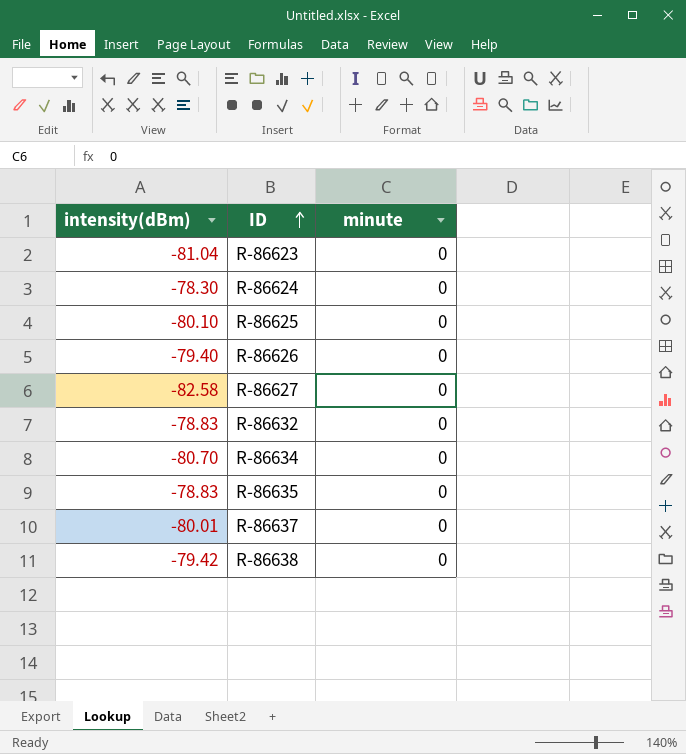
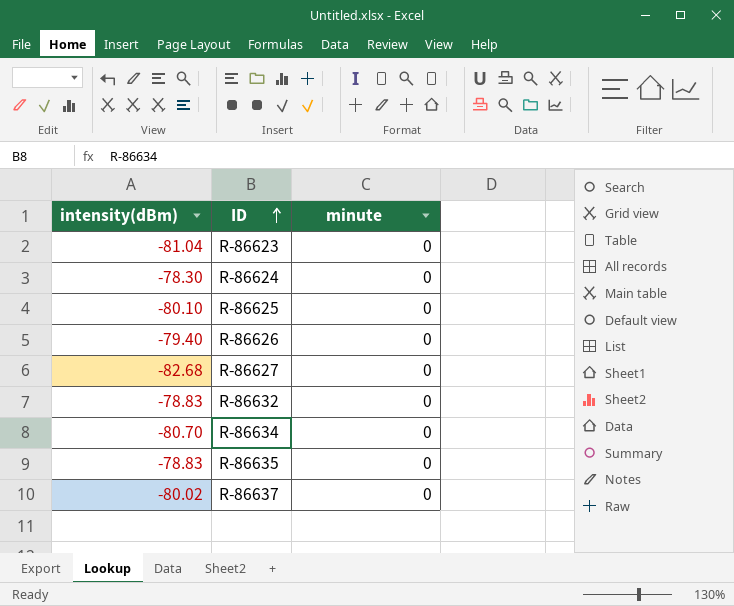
row R-86638: -79.42 | 0 -> none
R-86627 | intensity(dBm): -82.58 -> -82.68
R-86637 | intensity(dBm): -80.01 -> -80.02

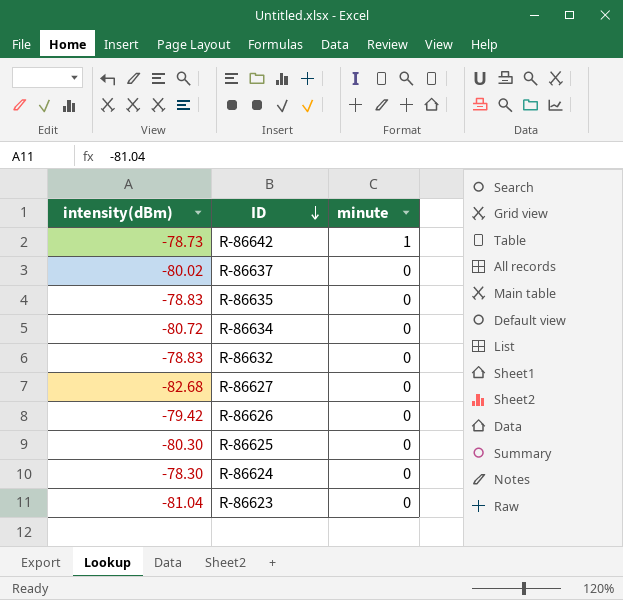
row order: ID ascending -> ID descending
row R-86642: none -> -78.73 | 1
R-86634 | intensity(dBm): -80.70 -> -80.72
R-86626 | intensity(dBm): -79.40 -> -79.42
R-86625 | intensity(dBm): -80.10 -> -80.30

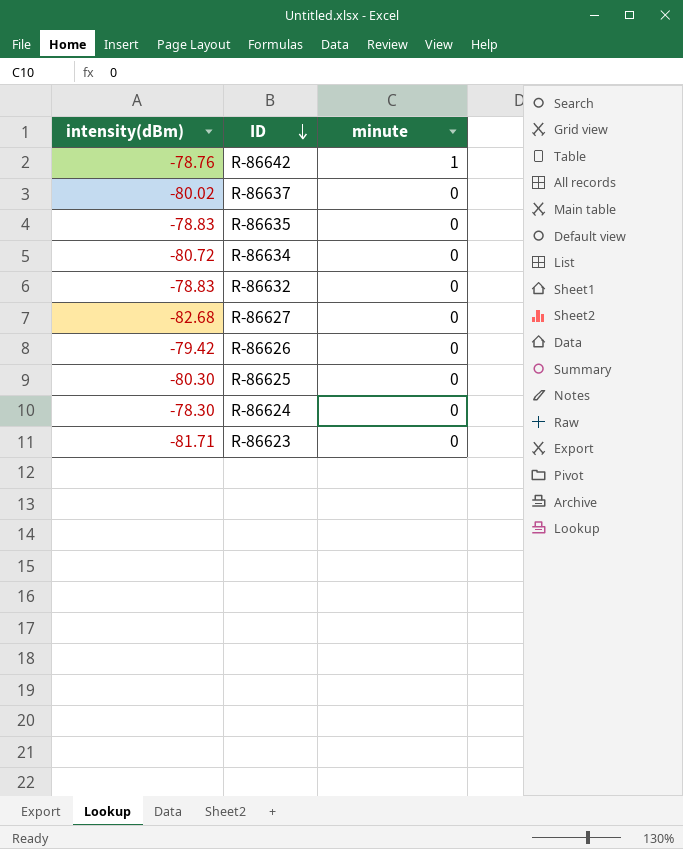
R-86642 | intensity(dBm): -78.73 -> -78.76
R-86623 | intensity(dBm): -81.04 -> -81.71

